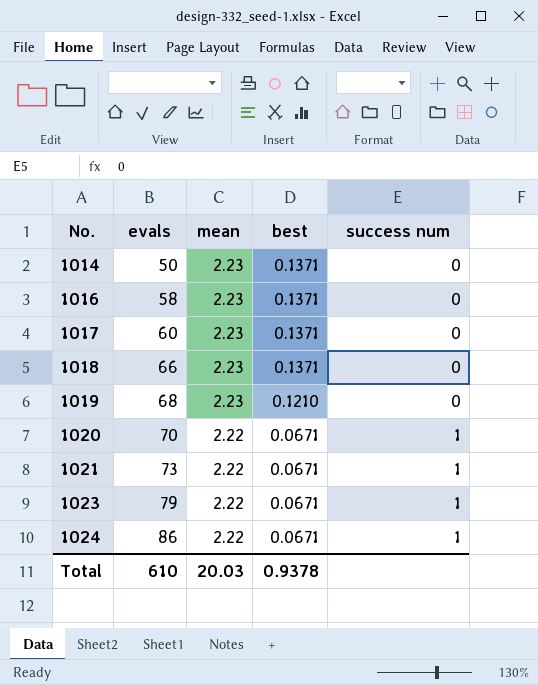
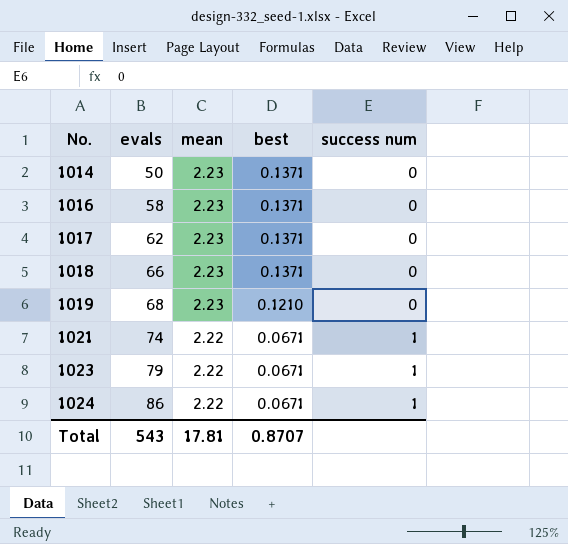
row 1020: 70 | 2.22 | 0.0671 | 1 -> none
1017 | evals: 60 -> 62
1021 | evals: 73 -> 74
Total | evals: 610 -> 543
Total | mean: 20.03 -> 17.81
Total | best: 0.9378 -> 0.8707

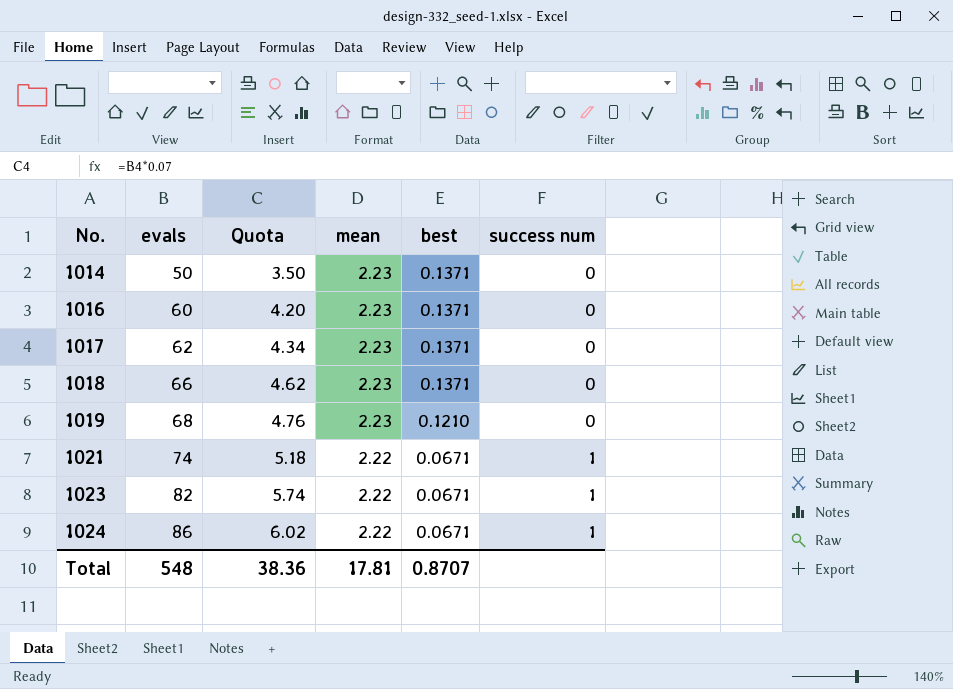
column Quota | formula: none -> [evals] * 0.07
1016 | evals: 58 -> 60
1023 | evals: 79 -> 82
Total | evals: 543 -> 548

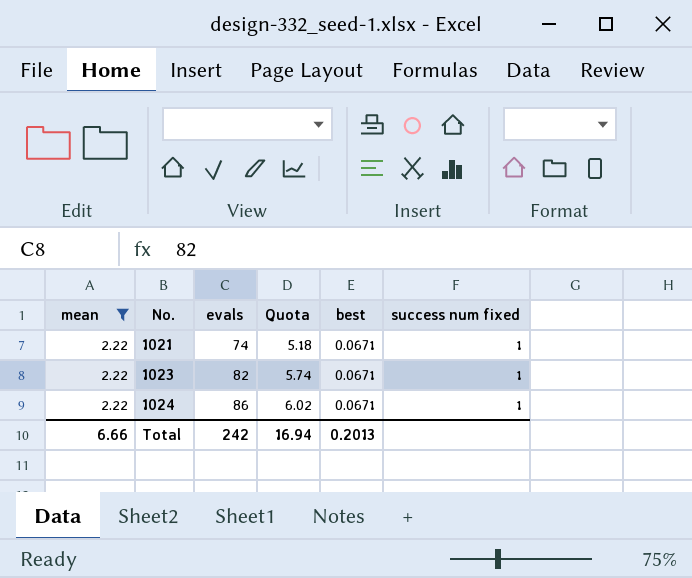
filter: none -> mean = 2.22
column mean | position: 4 -> 1
column name: success num -> success num fixed
Total | mean: 17.81 -> 6.66
Total | evals: 548 -> 242
Total | Quota: 38.36 -> 16.94
Total | best: 0.8707 -> 0.2013

